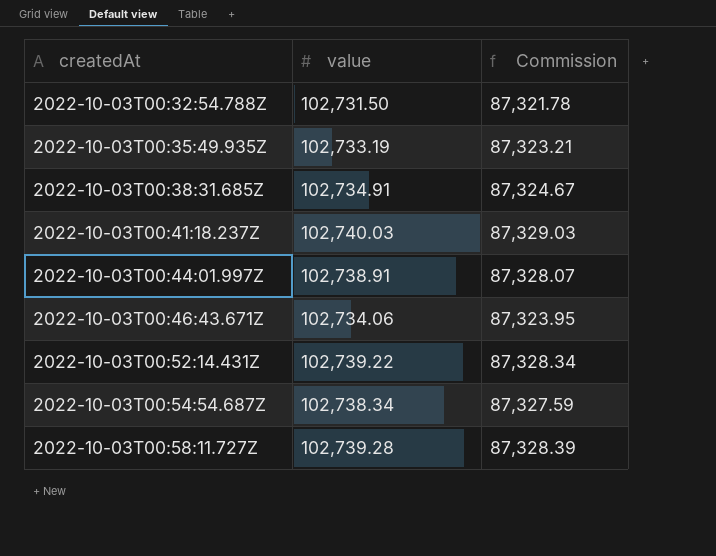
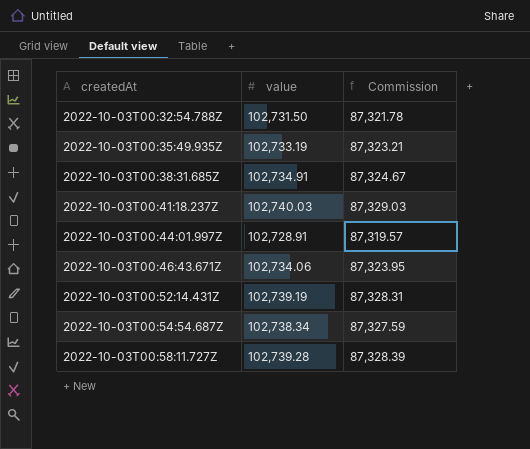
2022-10-03T00:44:01.997Z | value: 102,738.91 -> 102,728.91
2022-10-03T00:44:01.997Z | Commission: 87,328.07 -> 87,319.57
2022-10-03T00:52:14.431Z | value: 102,739.22 -> 102,739.19
2022-10-03T00:52:14.431Z | Commission: 87,328.34 -> 87,328.31

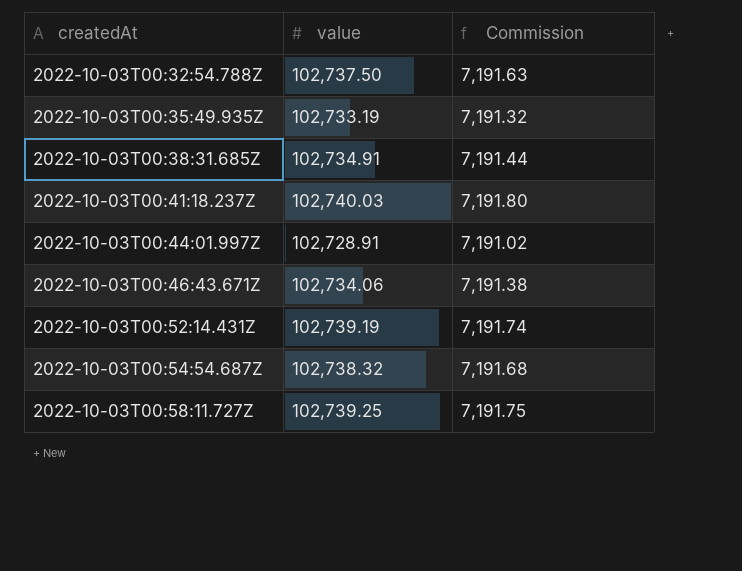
column Commission | formula: [value] * 0.85 -> [value] * 0.07
2022-10-03T00:32:54.788Z | value: 102,731.50 -> 102,737.50
2022-10-03T00:54:54.687Z | value: 102,738.34 -> 102,738.32
2022-10-03T00:58:11.727Z | value: 102,739.28 -> 102,739.25

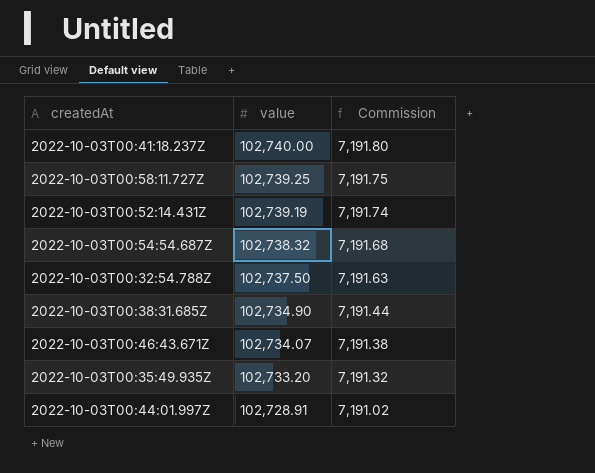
row order: createdAt ascending -> value descending
2022-10-03T00:41:18.237Z | value: 102,740.03 -> 102,740.00
2022-10-03T00:38:31.685Z | value: 102,734.91 -> 102,734.90
2022-10-03T00:46:43.671Z | value: 102,734.06 -> 102,734.07
2022-10-03T00:35:49.935Z | value: 102,733.19 -> 102,733.20

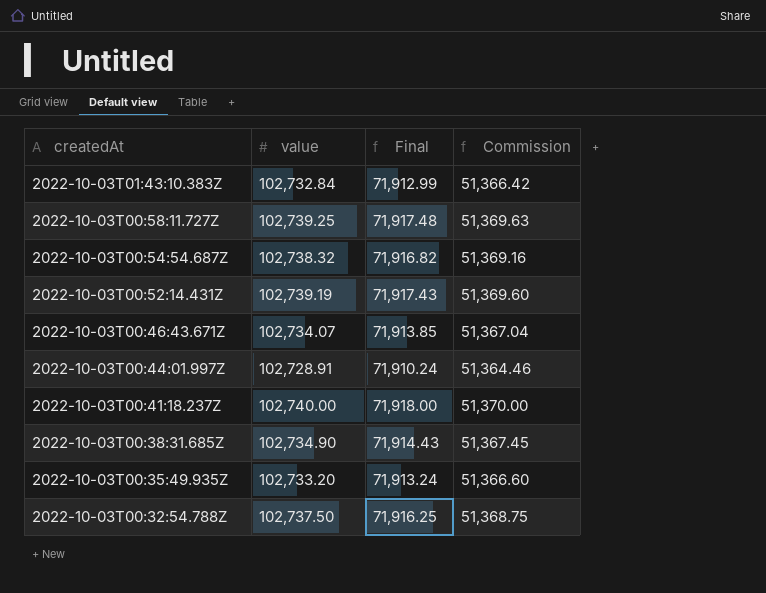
row order: value descending -> createdAt descending
column Final | formula: none -> [value] * 0.7
column Commission | formula: [value] * 0.07 -> [value] * 0.5
row 2022-10-03T01:43:10.383Z: none -> 102,732.84 | 71,912.99 | 51,366.42

